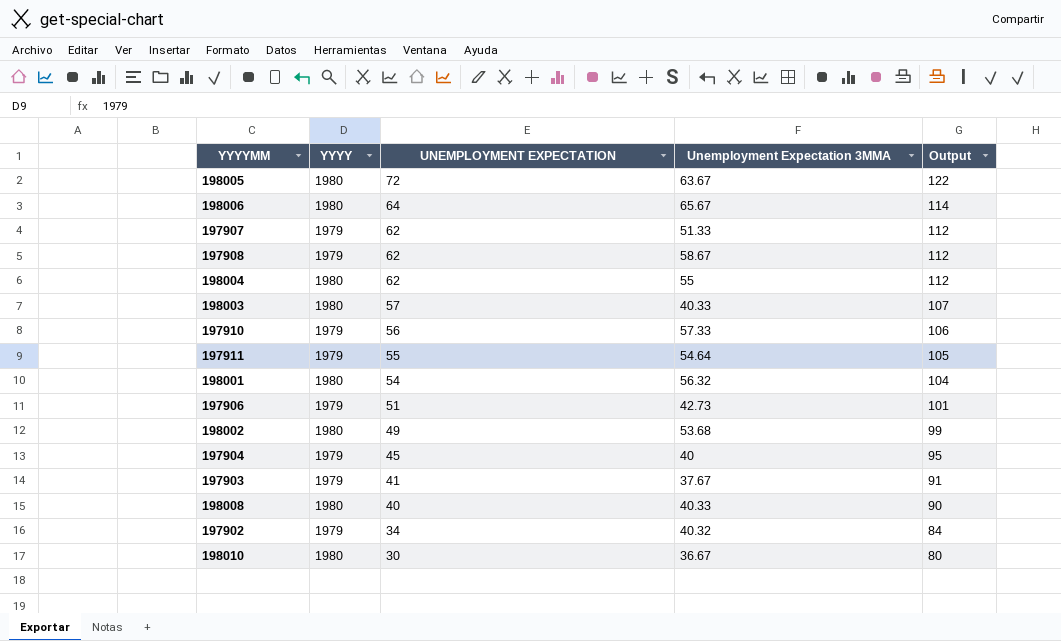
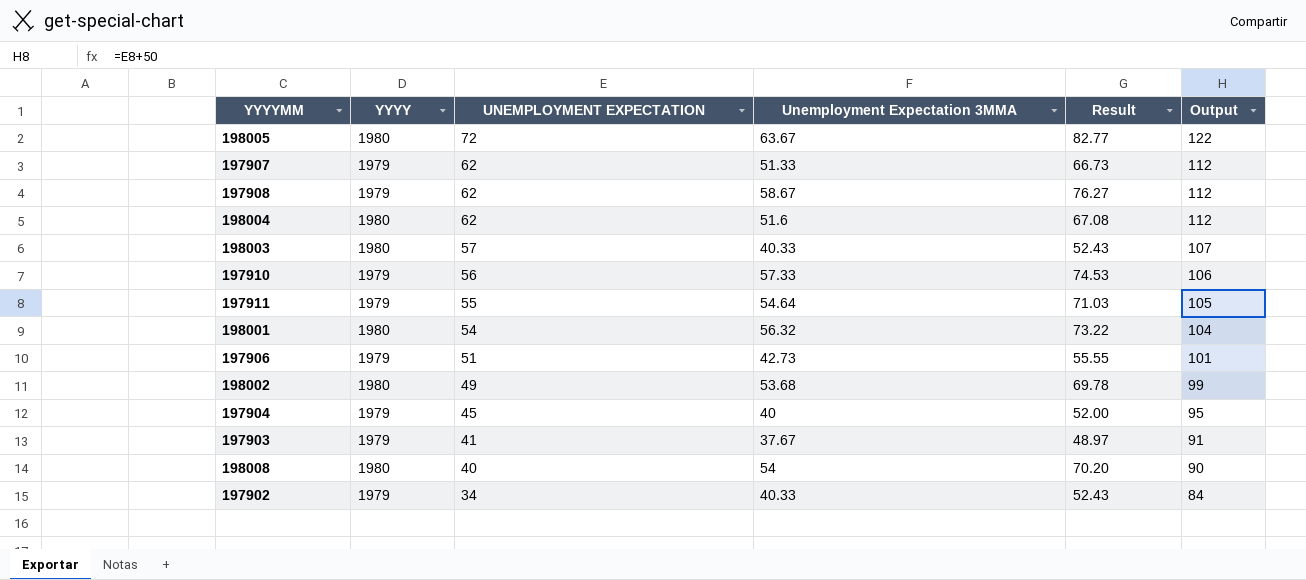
column Result | formula: none -> [Unemployment Expectation 3MMA] * 1.3
row 198006: 1980 | 64 | 65.67 | 114 -> none
row 198010: 1980 | 30 | 36.67 | 80 -> none
198004 | Unemployment Expectation 3MMA: 55 -> 51.6
198008 | Unemployment Expectation 3MMA: 40.33 -> 54
197902 | Unemployment Expectation 3MMA: 40.32 -> 40.33

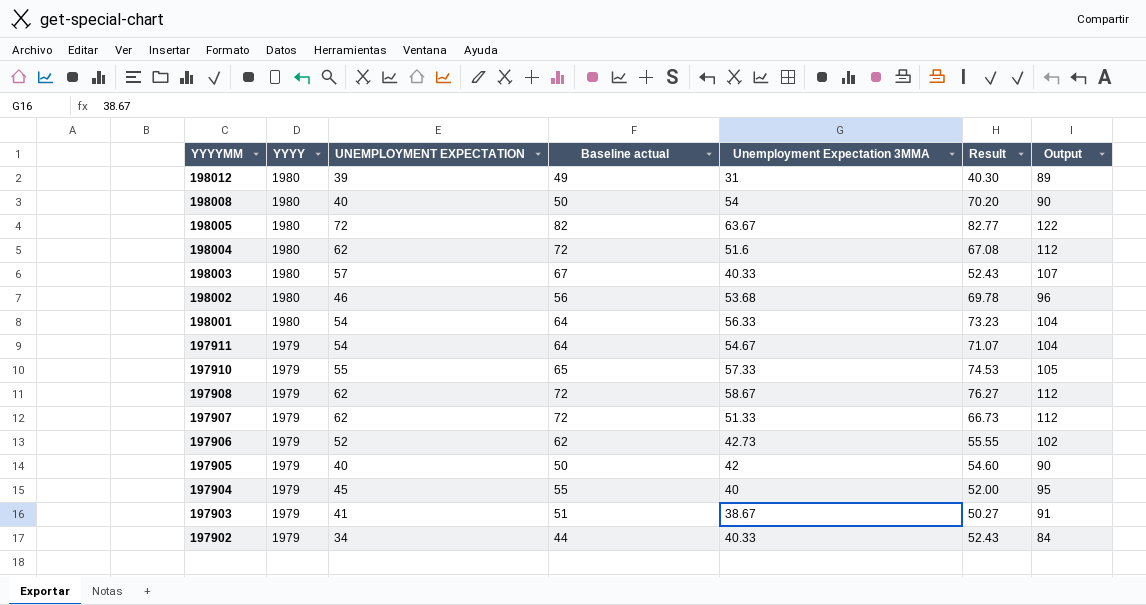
row order: UNEMPLOYMENT EXPECTATION descending -> YYYYMM descending
column Baseline actual | formula: none -> [UNEMPLOYMENT EXPECTATION] + 10
row 198012: none -> 1980 | 39 | 49 | 31 | 40.30 | 89
198002 | UNEMPLOYMENT EXPECTATION: 49 -> 46
198002 | Output: 99 -> 96
198001 | Unemployment Expectation 3MMA: 56.32 -> 56.33
198001 | Result: 73.22 -> 73.23
197911 | UNEMPLOYMENT EXPECTATION: 55 -> 54
197911 | Unemployment Expectation 3MMA: 54.64 -> 54.67
197911 | Result: 71.03 -> 71.07
197911 | Output: 105 -> 104
197910 | UNEMPLOYMENT EXPECTATION: 56 -> 55
197910 | Output: 106 -> 105
197906 | UNEMPLOYMENT EXPECTATION: 51 -> 52
197906 | Output: 101 -> 102
row 197905: none -> 1979 | 40 | 50 | 42 | 54.60 | 90
197903 | Unemployment Expectation 3MMA: 37.67 -> 38.67
197903 | Result: 48.97 -> 50.27

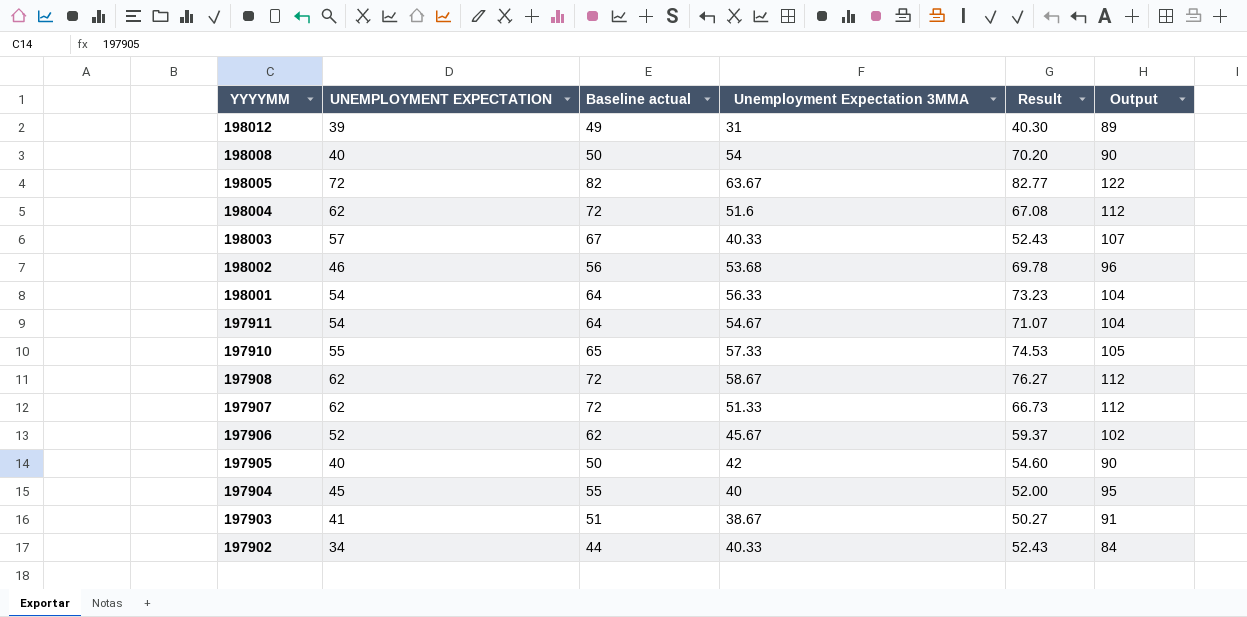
column YYYY | position: 2 -> none
197906 | Unemployment Expectation 3MMA: 42.73 -> 45.67
197906 | Result: 55.55 -> 59.37

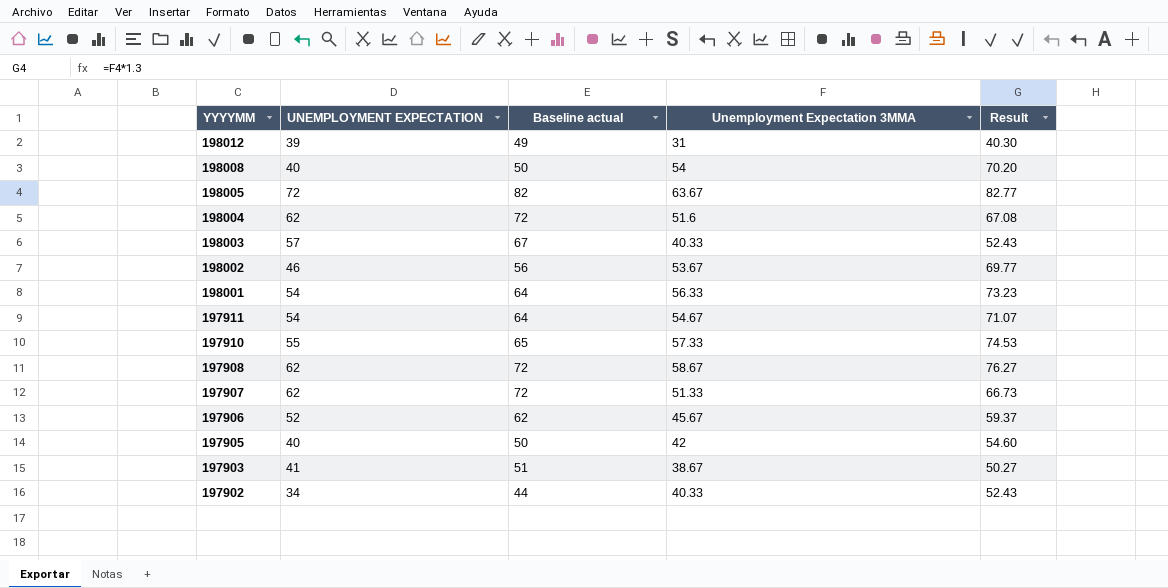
column Output | formula: [UNEMPLOYMENT EXPECTATION] + 50 -> none
row 197904: 45 | 55 | 40 | 52.00 | 95 -> none
198002 | Unemployment Expectation 3MMA: 53.68 -> 53.67
198002 | Result: 69.78 -> 69.77

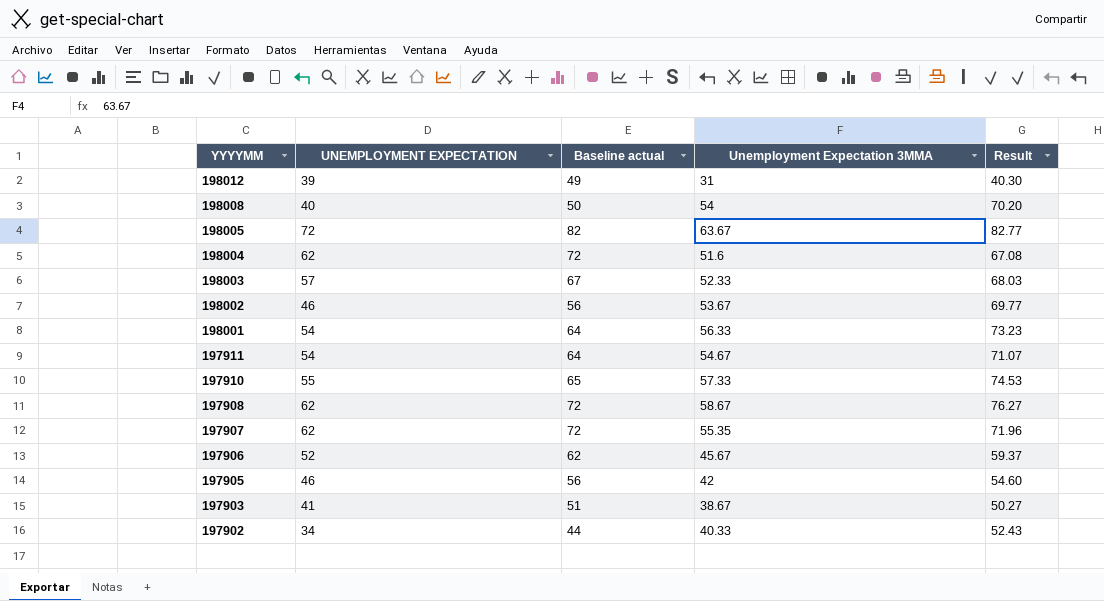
198003 | Unemployment Expectation 3MMA: 40.33 -> 52.33
198003 | Result: 52.43 -> 68.03
197907 | Unemployment Expectation 3MMA: 51.33 -> 55.35
197907 | Result: 66.73 -> 71.96
197905 | UNEMPLOYMENT EXPECTATION: 40 -> 46
197905 | Baseline actual: 50 -> 56

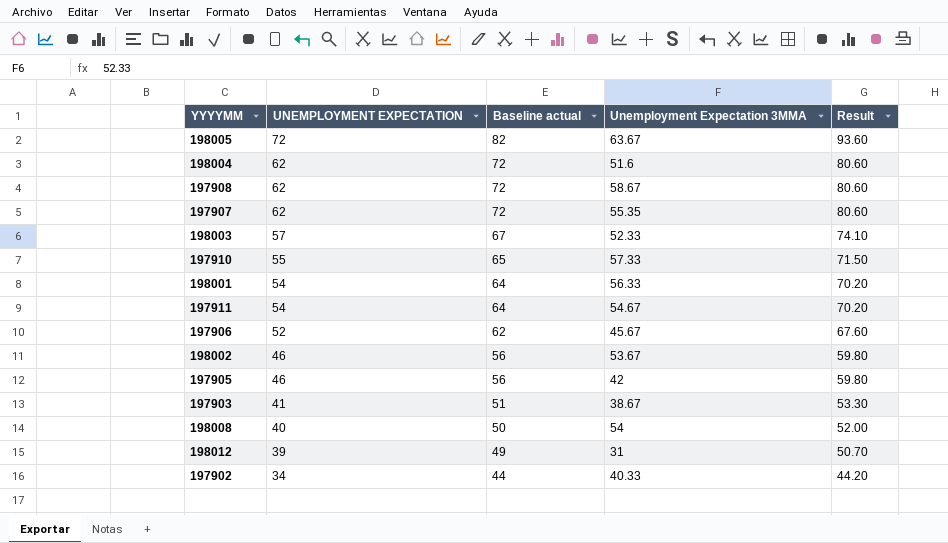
row order: YYYYMM descending -> UNEMPLOYMENT EXPECTATION descending
column Result | formula: [Unemployment Expectation 3MMA] * 1.3 -> [UNEMPLOYMENT EXPECTATION] * 1.3

